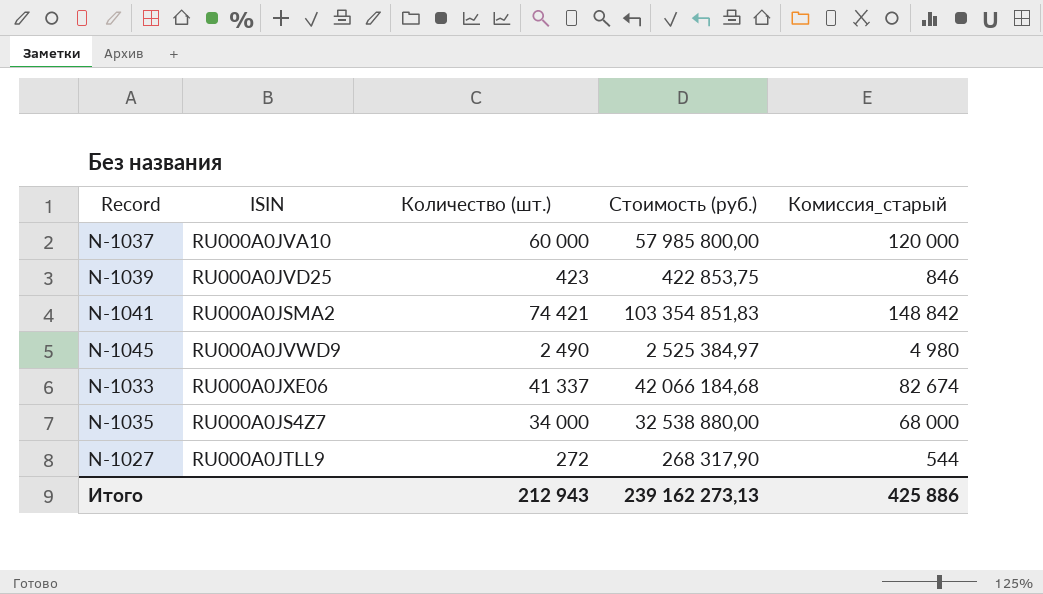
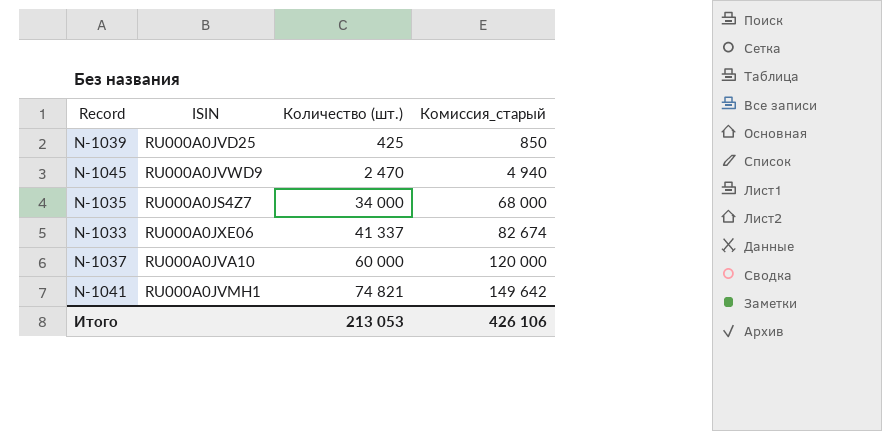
row order: none -> Количество (шт.) ascending
column Стоимость (руб.) | position: 4 -> none
row N-1027: RU000A0JTLL9 | 272 | 268 317,90 | 544 -> none
N-1039 | Количество (шт.): 423 -> 425
N-1039 | Комиссия_старый: 846 -> 850
N-1045 | Количество (шт.): 2 490 -> 2 470
N-1045 | Комиссия_старый: 4 980 -> 4 940
N-1041 | ISIN: RU000A0JSMA2 -> RU000A0JVMH1
N-1041 | Количество (шт.): 74 421 -> 74 821
N-1041 | Комиссия_старый: 148 842 -> 149 642
Итого | Количество (шт.): 212 943 -> 213 053
Итого | Комиссия_старый: 425 886 -> 426 106

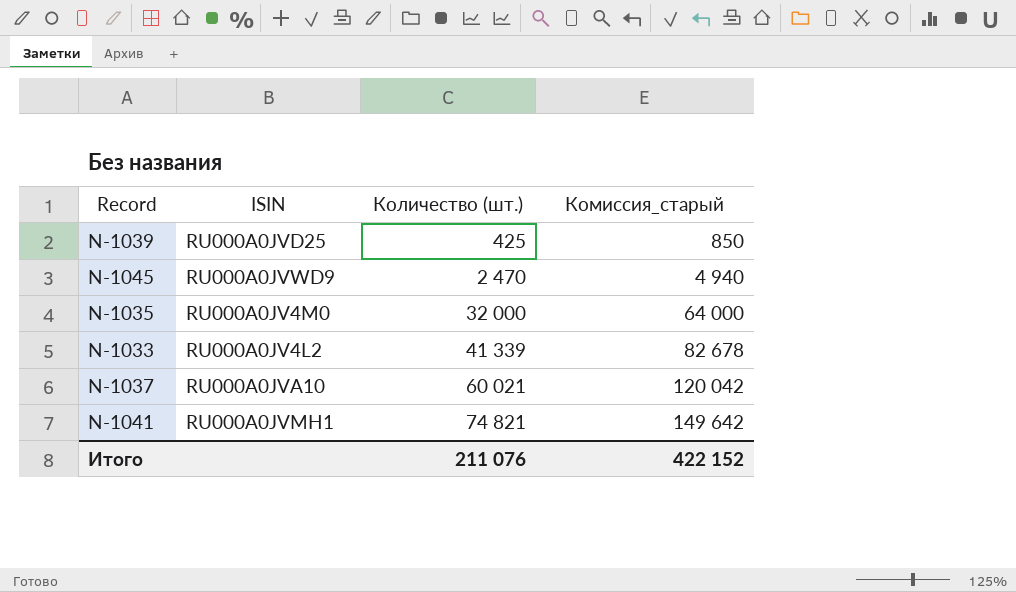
N-1035 | ISIN: RU000A0JS4Z7 -> RU000A0JV4M0
N-1035 | Количество (шт.): 34 000 -> 32 000
N-1035 | Комиссия_старый: 68 000 -> 64 000
N-1033 | ISIN: RU000A0JXE06 -> RU000A0JV4L2
N-1033 | Количество (шт.): 41 337 -> 41 339
N-1033 | Комиссия_старый: 82 674 -> 82 678
N-1037 | Количество (шт.): 60 000 -> 60 021
N-1037 | Комиссия_старый: 120 000 -> 120 042
Итого | Количество (шт.): 213 053 -> 211 076
Итого | Комиссия_старый: 426 106 -> 422 152

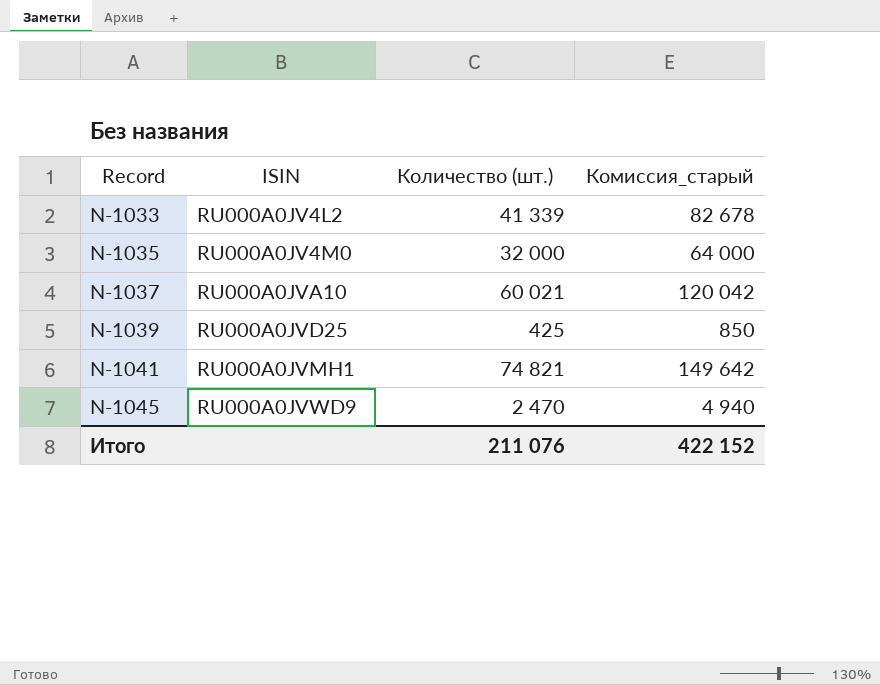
row order: Количество (шт.) ascending -> Record ascending

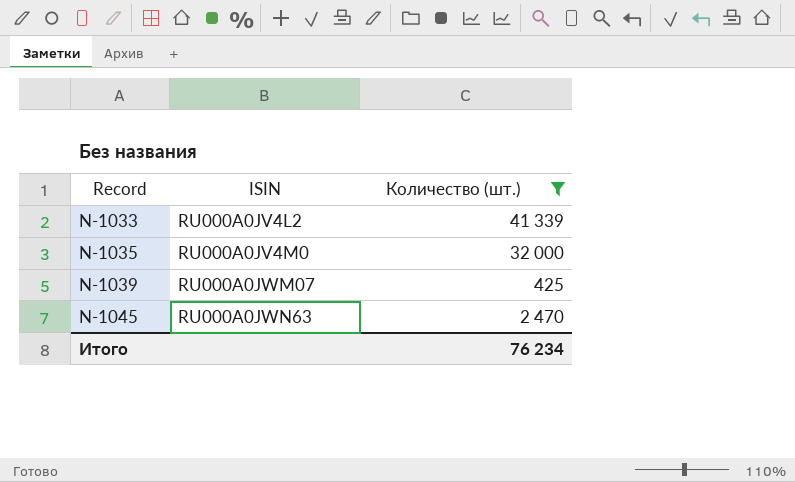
filter: none -> Количество (шт.) <= 41 339
column Комиссия_старый | formula: [Количество (шт.)] * 2 -> none
N-1039 | ISIN: RU000A0JVD25 -> RU000A0JWM07
N-1045 | ISIN: RU000A0JVWD9 -> RU000A0JWN63
Итого | Количество (шт.): 211 076 -> 76 234

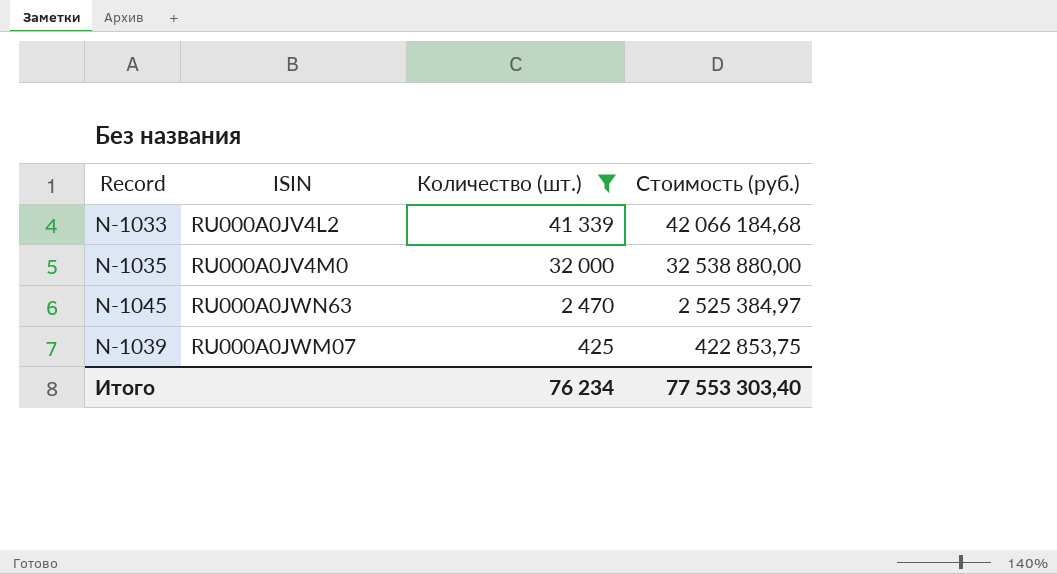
row order: Record ascending -> Количество (шт.) descending
column Стоимость (руб.) | position: none -> 4

